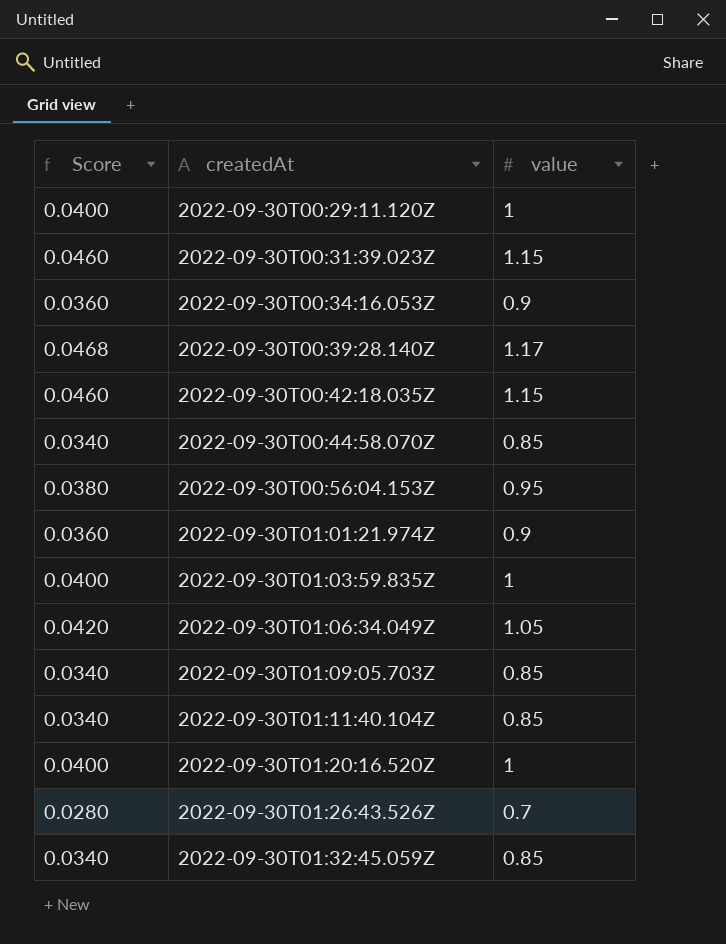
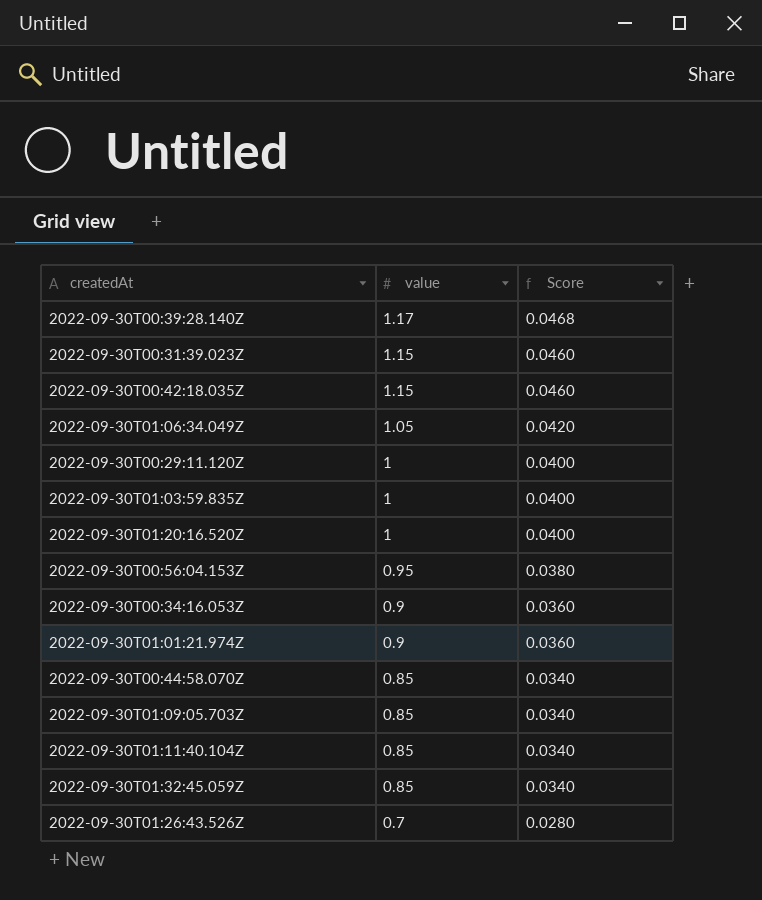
row order: createdAt ascending -> value descending
column Score | position: 1 -> 3

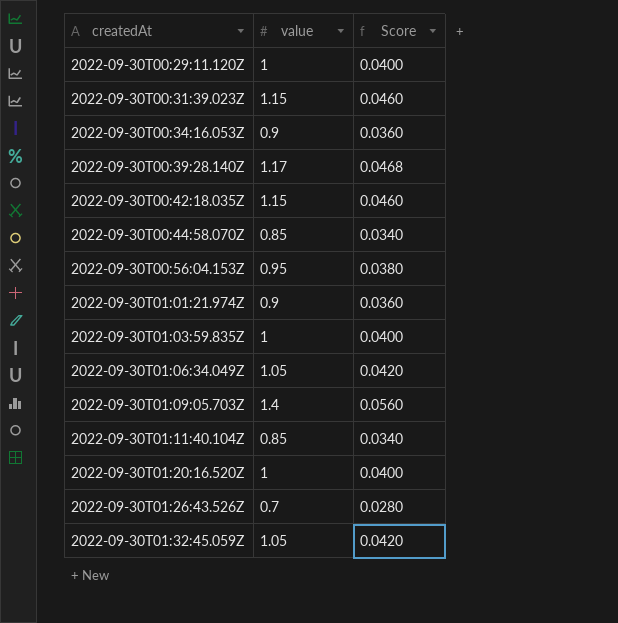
row order: value descending -> createdAt ascending
2022-09-30T01:09:05.703Z | value: 0.85 -> 1.4
2022-09-30T01:09:05.703Z | Score: 0.0340 -> 0.0560
2022-09-30T01:32:45.059Z | value: 0.85 -> 1.05
2022-09-30T01:32:45.059Z | Score: 0.0340 -> 0.0420

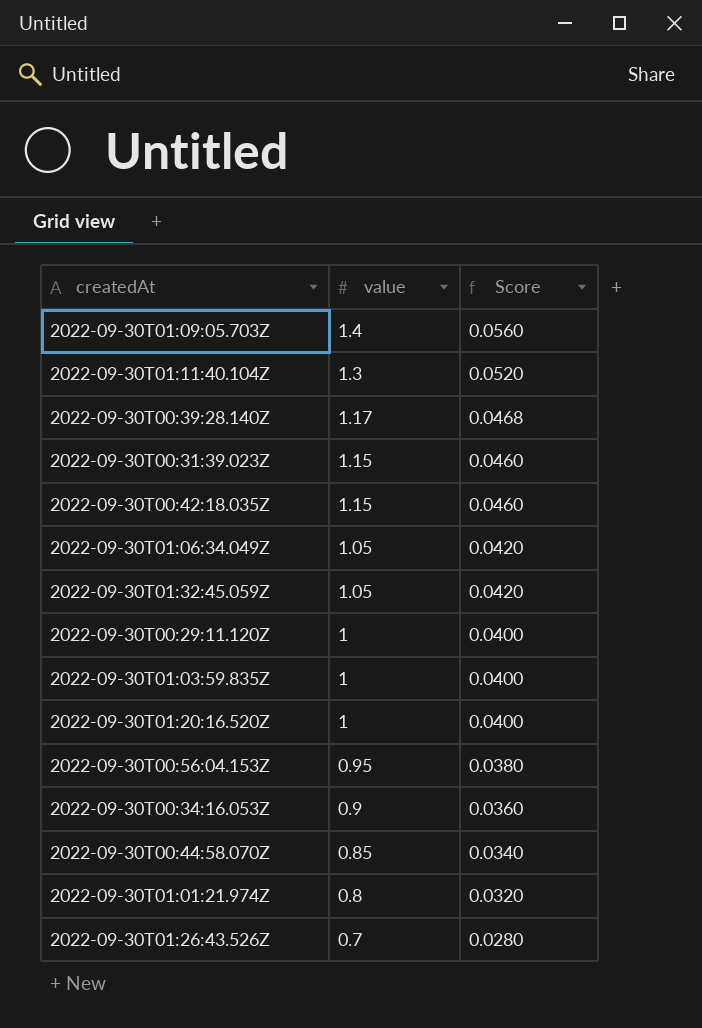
row order: createdAt ascending -> value descending
2022-09-30T01:11:40.104Z | value: 0.85 -> 1.3
2022-09-30T01:11:40.104Z | Score: 0.0340 -> 0.0520
2022-09-30T01:01:21.974Z | value: 0.9 -> 0.8
2022-09-30T01:01:21.974Z | Score: 0.0360 -> 0.0320

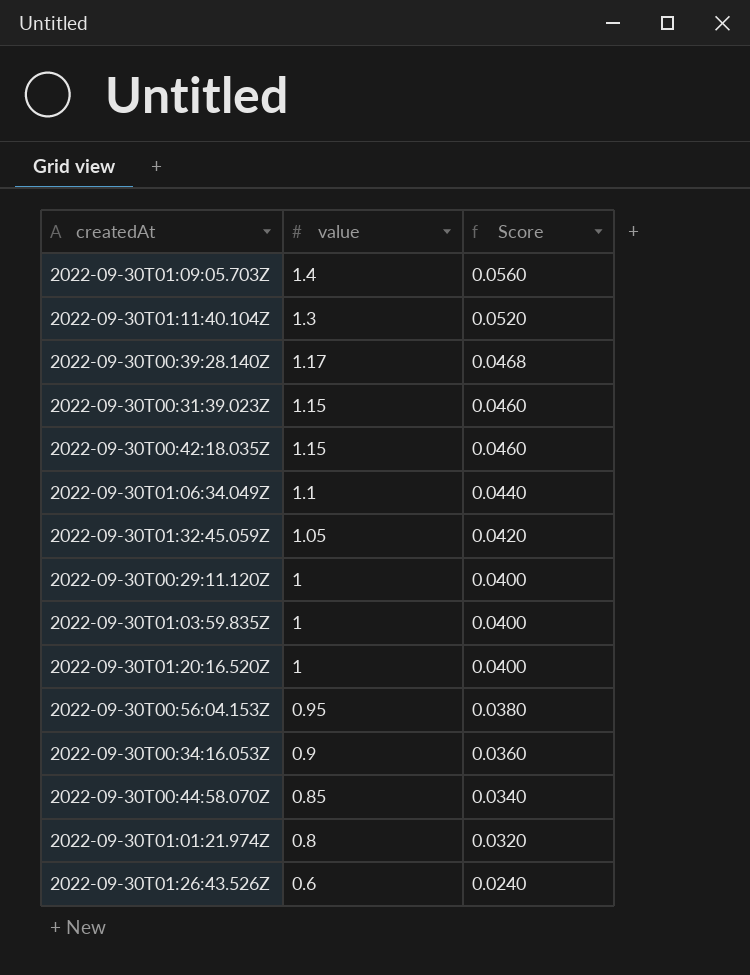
2022-09-30T01:06:34.049Z | value: 1.05 -> 1.1
2022-09-30T01:06:34.049Z | Score: 0.0420 -> 0.0440
2022-09-30T01:26:43.526Z | value: 0.7 -> 0.6
2022-09-30T01:26:43.526Z | Score: 0.0280 -> 0.0240

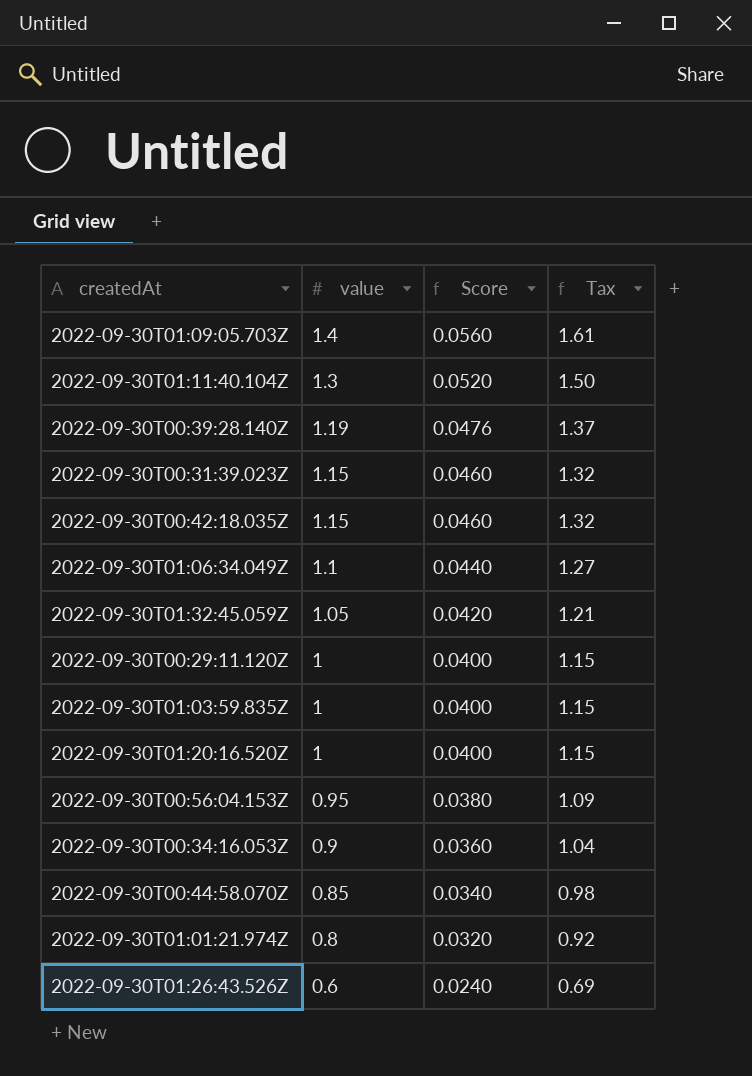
column Tax | formula: none -> [value] * 1.15
2022-09-30T00:39:28.140Z | value: 1.17 -> 1.19
2022-09-30T00:39:28.140Z | Score: 0.0468 -> 0.0476

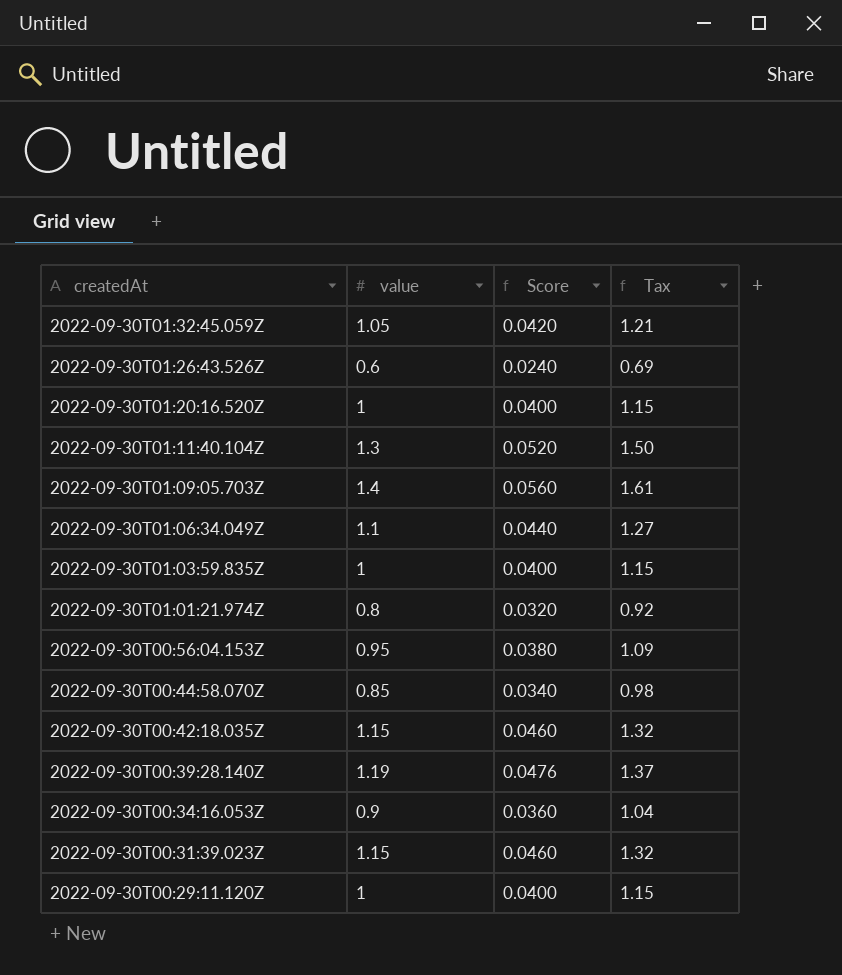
row order: value descending -> createdAt descending

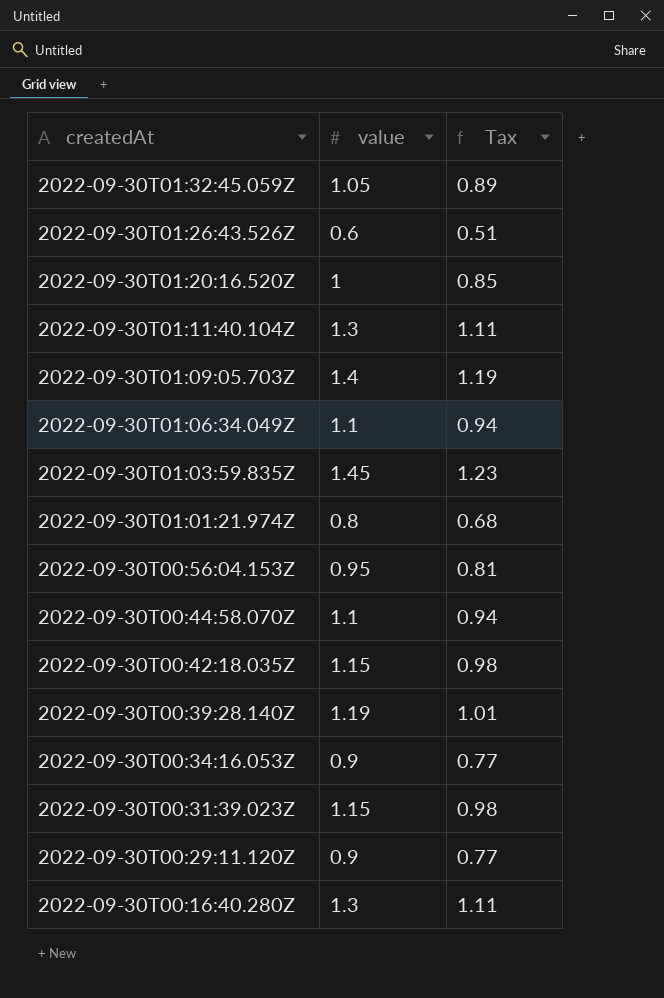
column Score | formula: [value] * 0.04 -> none
column Tax | formula: [value] * 1.15 -> [value] * 0.85
2022-09-30T01:03:59.835Z | value: 1 -> 1.45
2022-09-30T00:44:58.070Z | value: 0.85 -> 1.1
2022-09-30T00:29:11.120Z | value: 1 -> 0.9
row 2022-09-30T00:16:40.280Z: none -> 1.3 | 1.11

